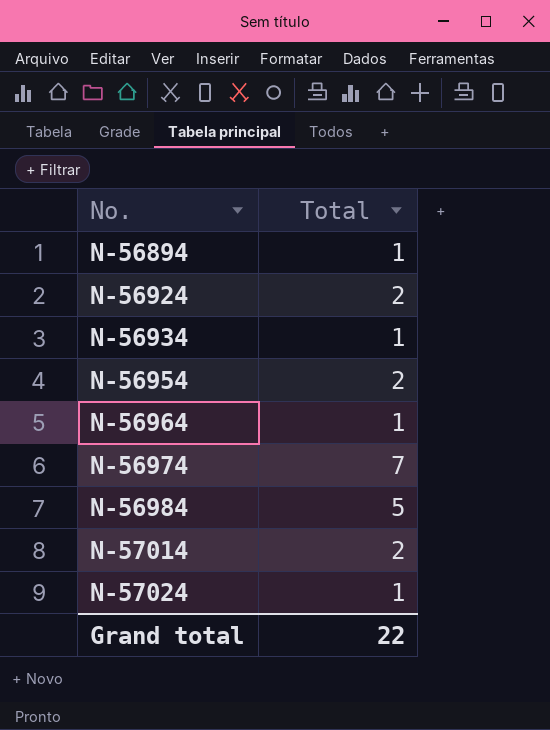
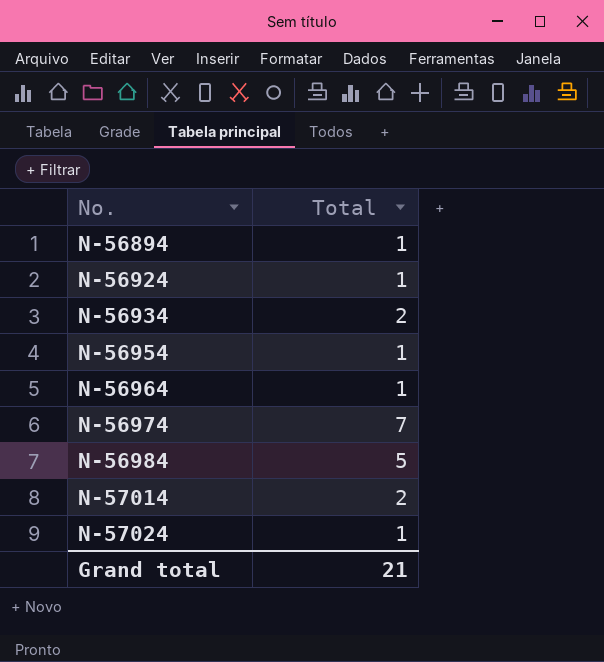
N-56924 | Total: 2 -> 1
N-56934 | Total: 1 -> 2
N-56954 | Total: 2 -> 1
Grand total | Total: 22 -> 21

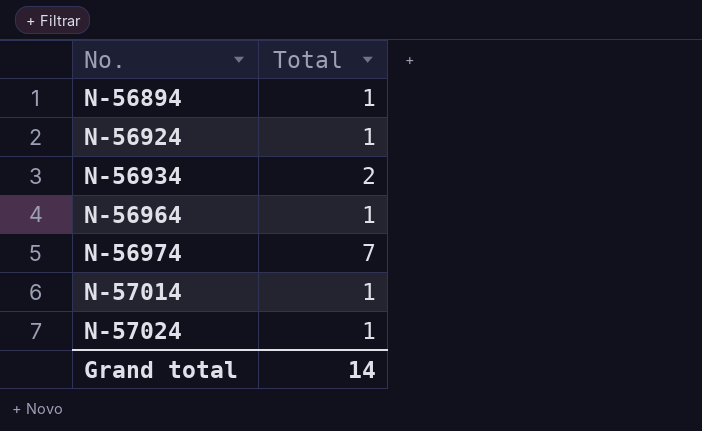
row N-56954: 1 -> none
row N-56984: 5 -> none
N-57014 | Total: 2 -> 1
Grand total | Total: 21 -> 14

